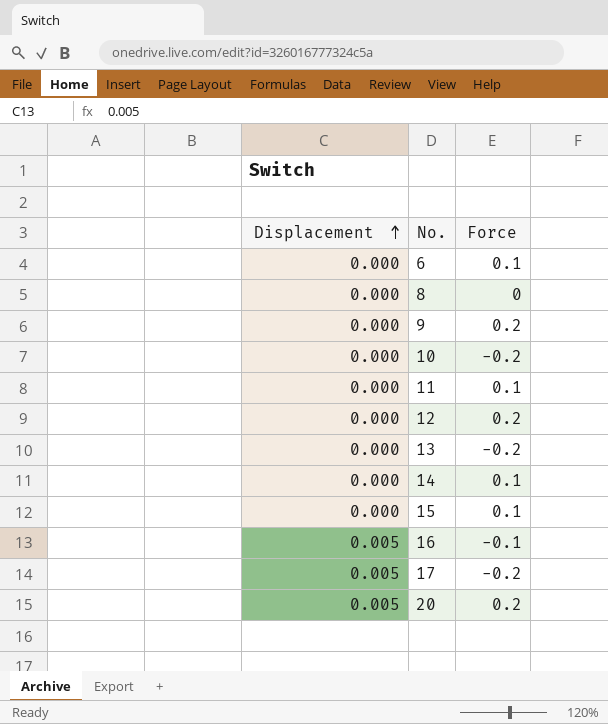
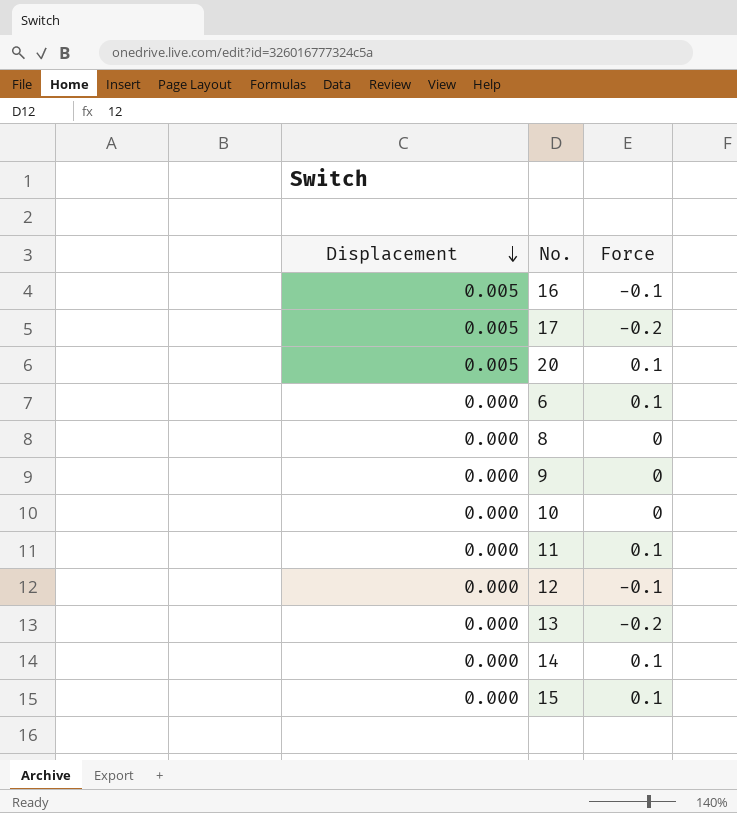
row order: Displacement ascending -> Displacement descending
20 | Force: 0.2 -> 0.1
9 | Force: 0.2 -> 0
10 | Force: -0.2 -> 0
12 | Force: 0.2 -> -0.1

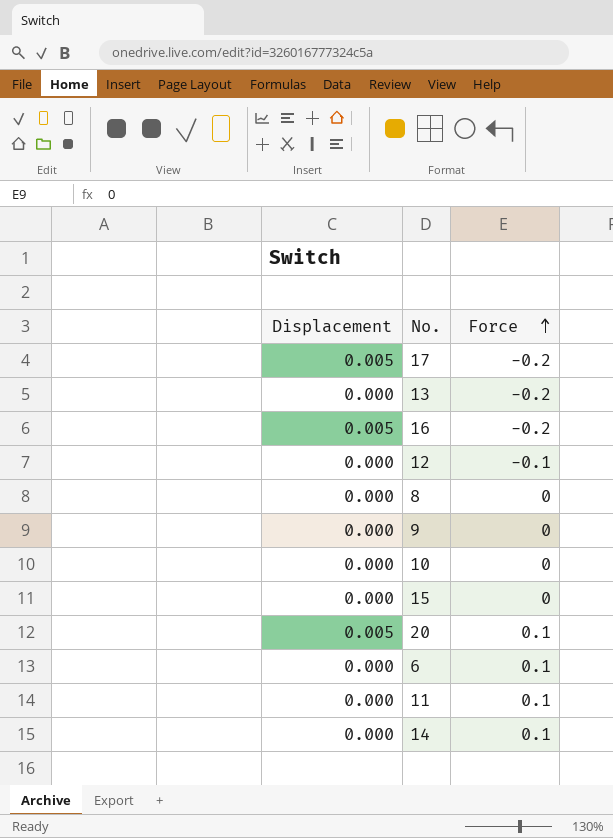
row order: Displacement descending -> Force ascending
16 | Force: -0.1 -> -0.2
15 | Force: 0.1 -> 0

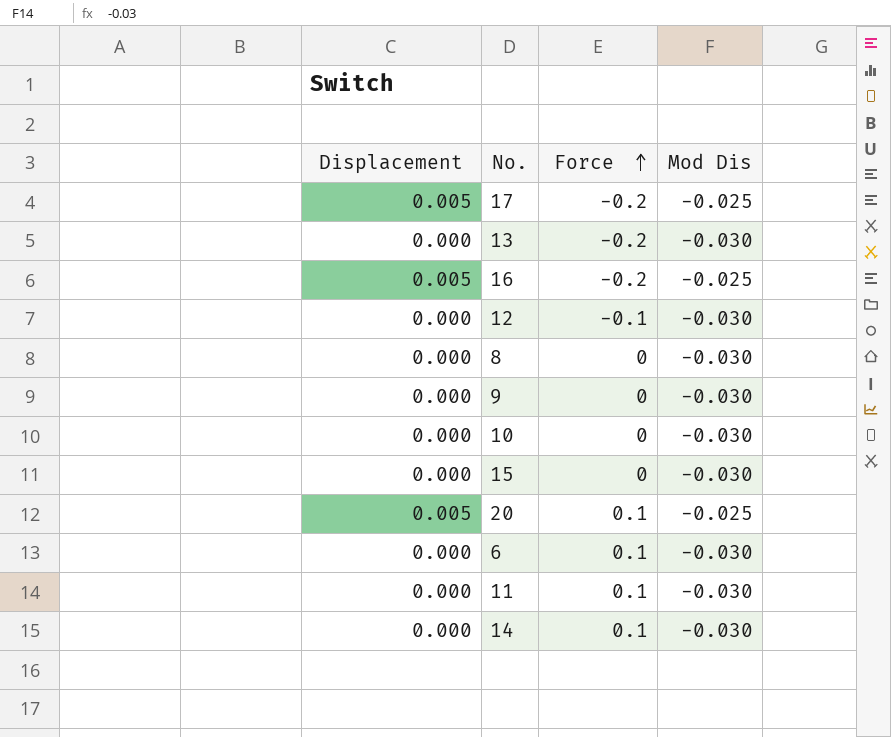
column Mod Dis | position: none -> 4

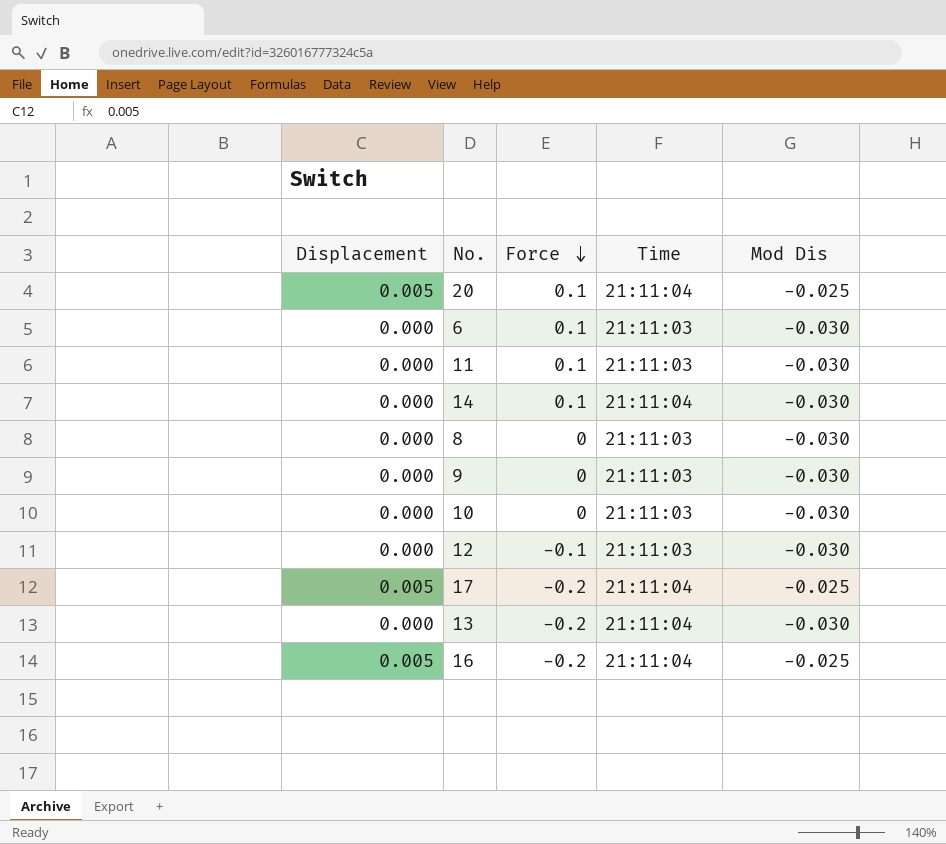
row order: Force ascending -> Force descending
column Time | position: none -> 4
row 15: 0.000 | 0 | -0.030 -> none

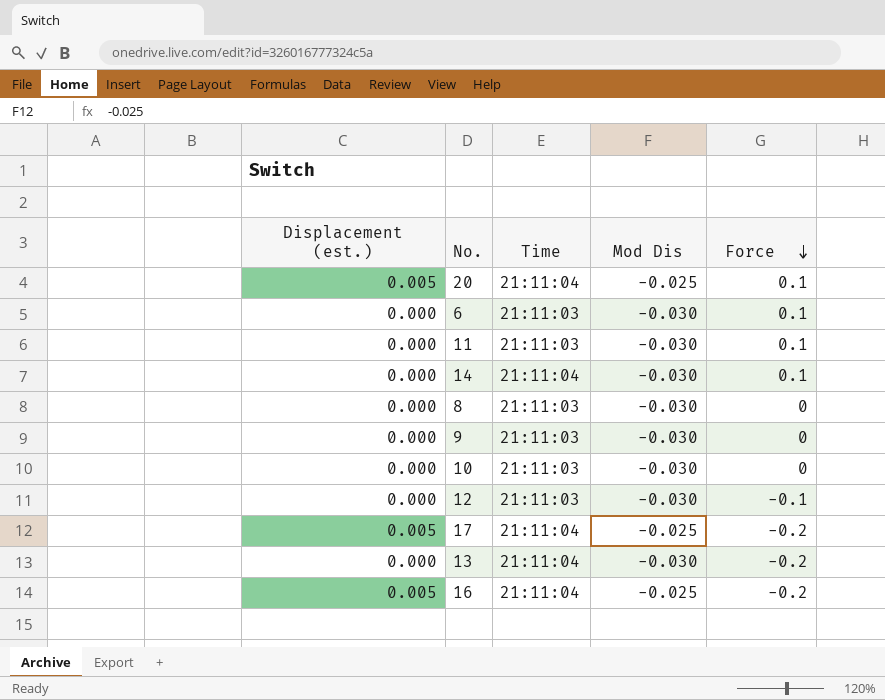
column name: Displacement -> Displacement (est.)
column Force | position: 3 -> 5

